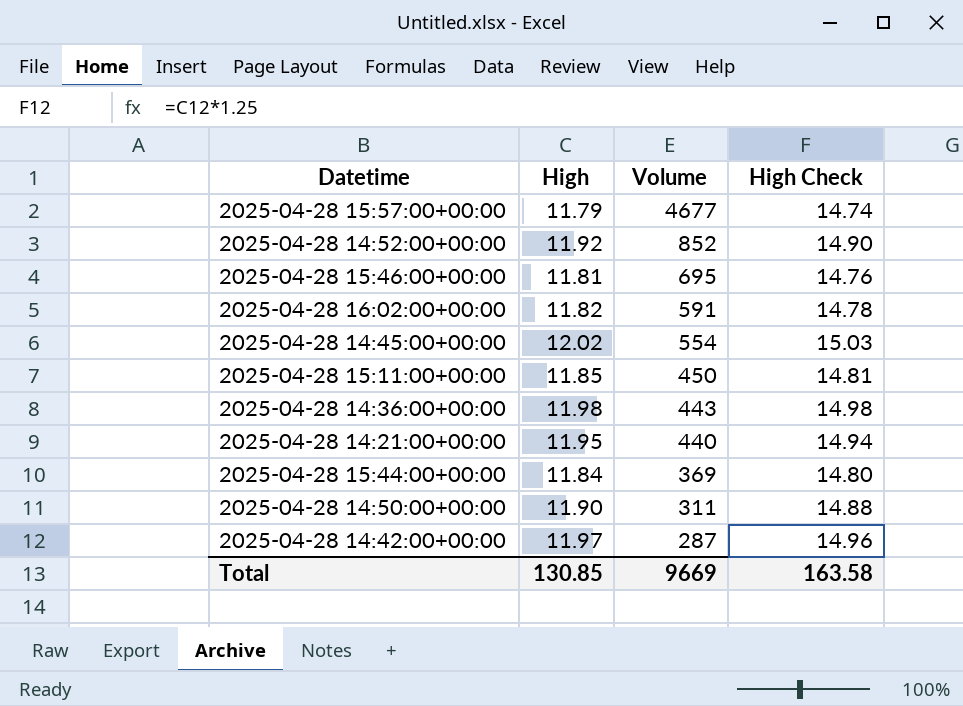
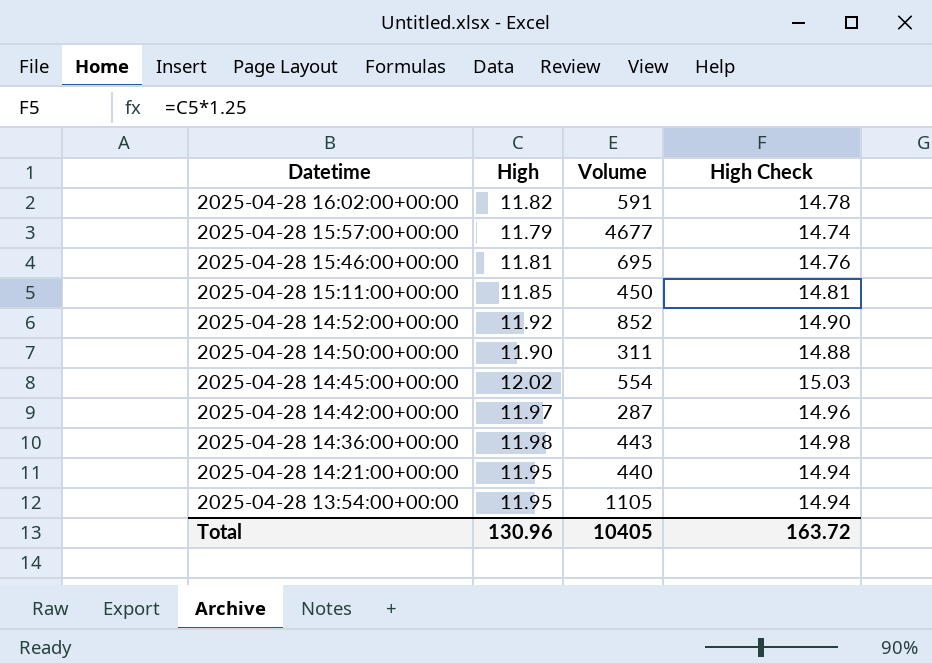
row order: Volume descending -> Datetime descending
row 2025-04-28 15:44:00+00:00: 11.84 | 369 | 14.80 -> none
row 2025-04-28 13:54:00+00:00: none -> 11.95 | 1105 | 14.94
Total | High: 130.85 -> 130.96
Total | Volume: 9669 -> 10405
Total | High Check: 163.58 -> 163.72

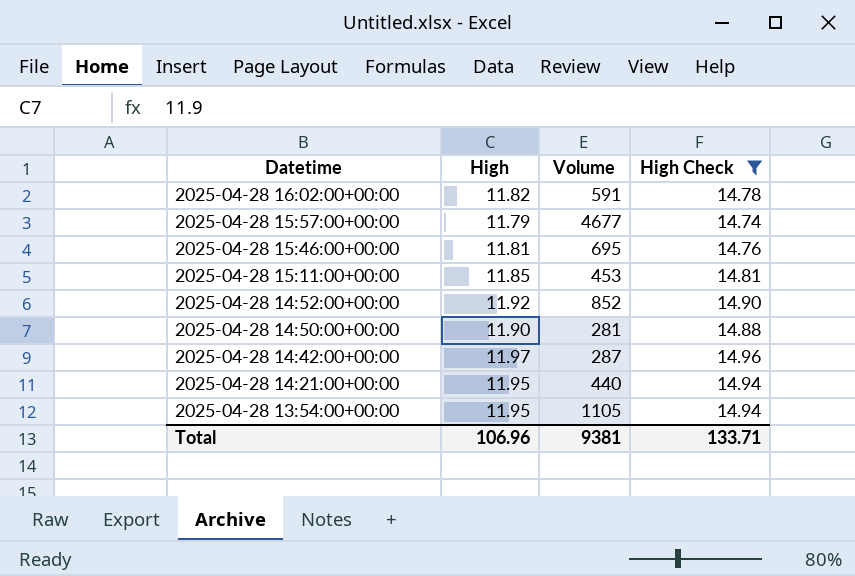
filter: none -> High Check <= 14.96
2025-04-28 15:11:00+00:00 | Volume: 450 -> 453
2025-04-28 14:50:00+00:00 | Volume: 311 -> 281
Total | High: 130.96 -> 106.96
Total | Volume: 10405 -> 9381
Total | High Check: 163.72 -> 133.71

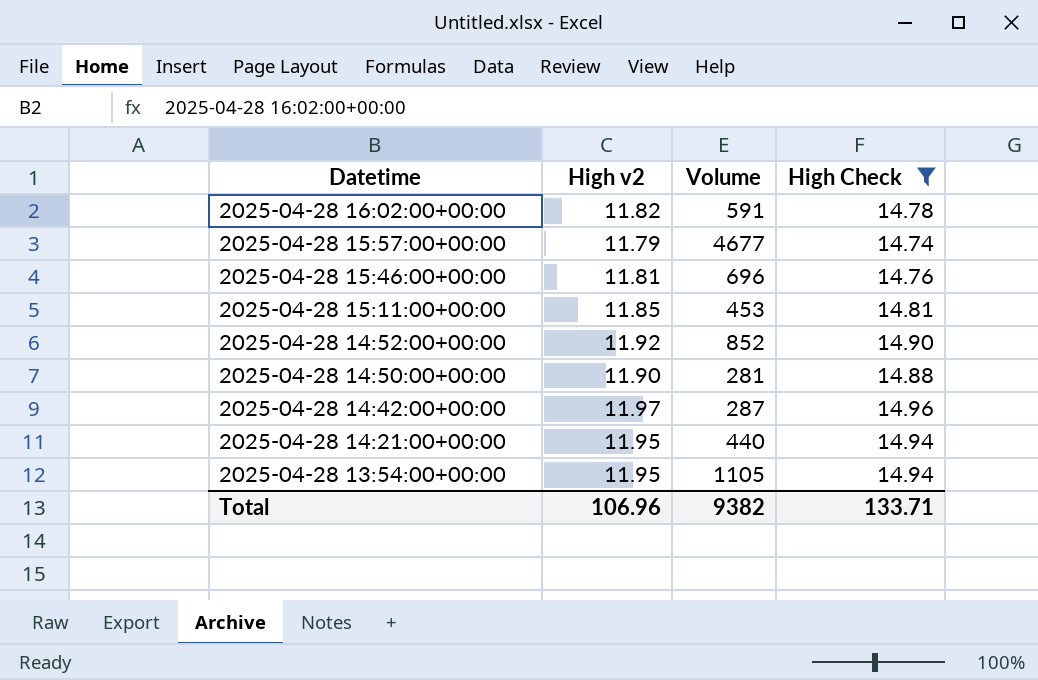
column name: High -> High v2
2025-04-28 15:46:00+00:00 | Volume: 695 -> 696
Total | Volume: 9381 -> 9382

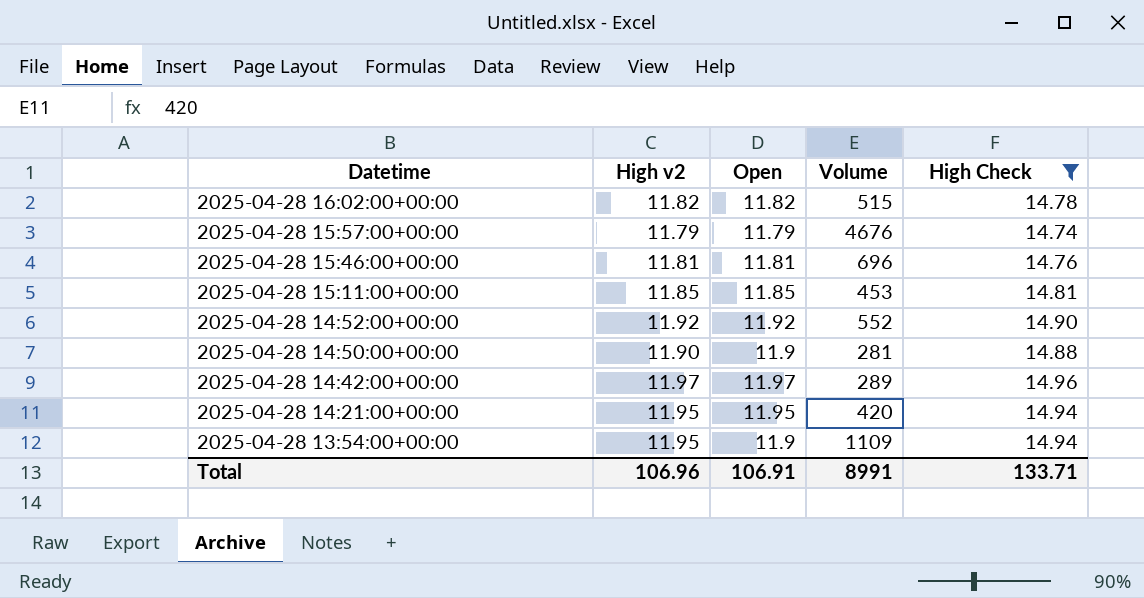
column Open | position: none -> 3
2025-04-28 16:02:00+00:00 | Volume: 591 -> 515
2025-04-28 15:57:00+00:00 | Volume: 4677 -> 4676
2025-04-28 14:52:00+00:00 | Volume: 852 -> 552
2025-04-28 14:42:00+00:00 | Volume: 287 -> 289
2025-04-28 14:21:00+00:00 | Volume: 440 -> 420
2025-04-28 13:54:00+00:00 | Volume: 1105 -> 1109
Total | Volume: 9382 -> 8991

